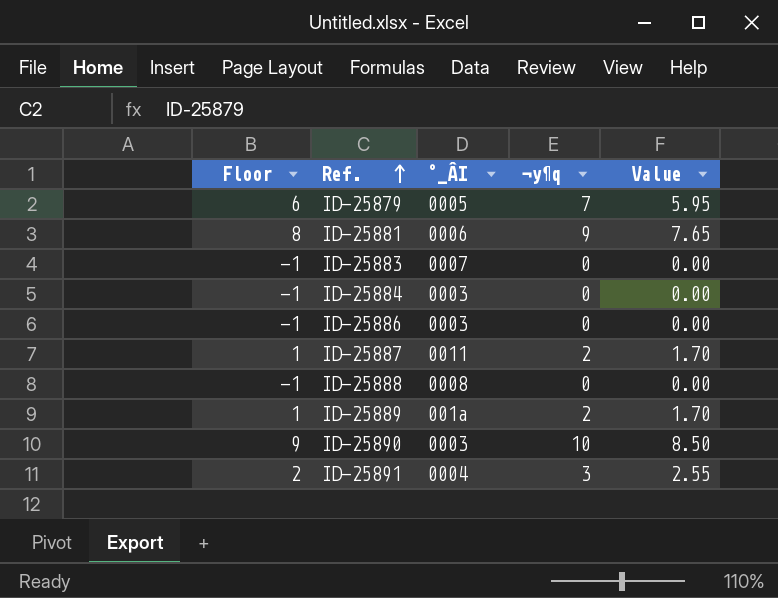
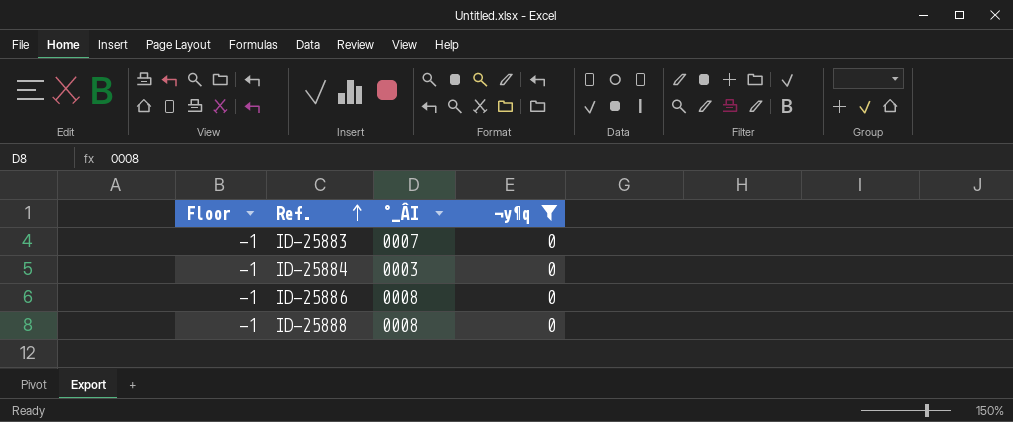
filter: none -> ¬y¶q = 0
column Value | formula: [¬y¶q] * 0.85 -> none
ID-25886 | °_ÂI: 0003 -> 0008

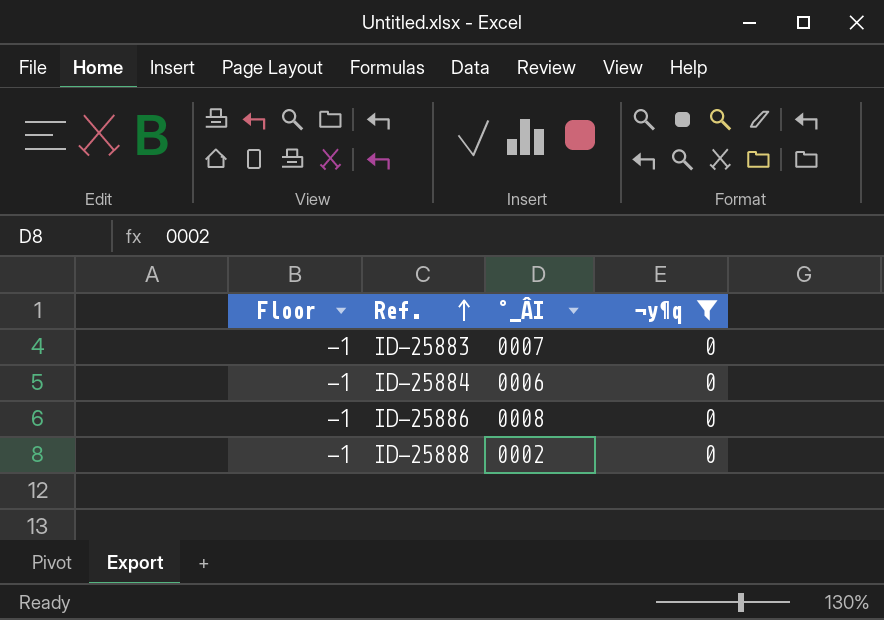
ID-25884 | °_ÂI: 0003 -> 0006
ID-25888 | °_ÂI: 0008 -> 0002

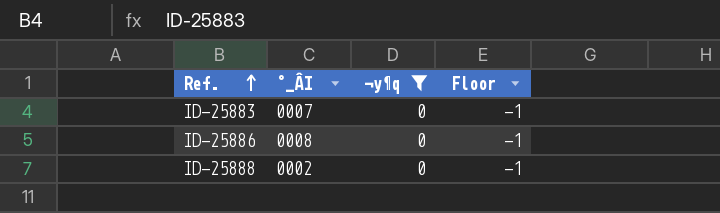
column Floor | position: 1 -> 4
row ID-25884: -1 | 0006 | 0 -> none

